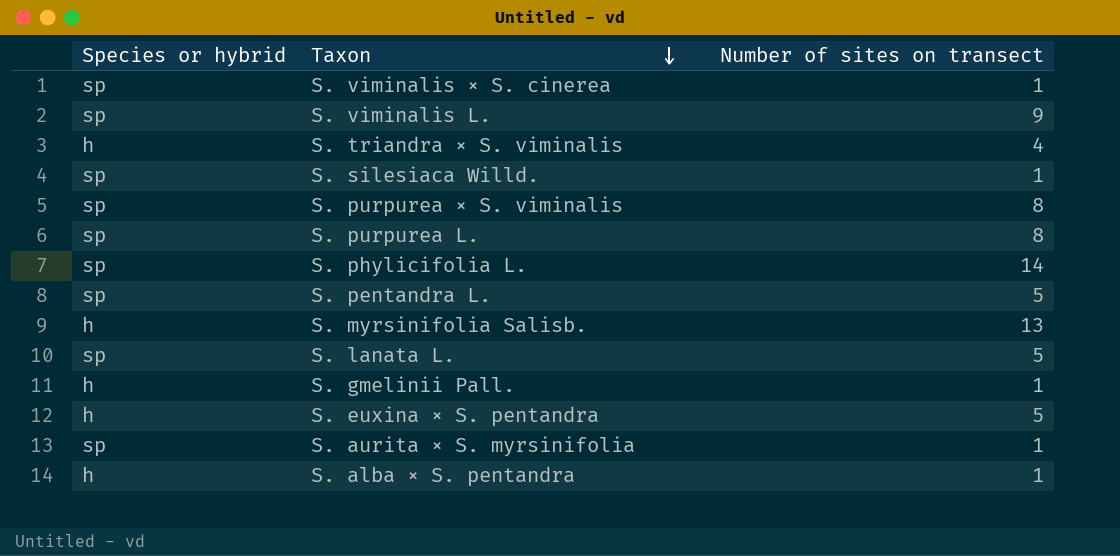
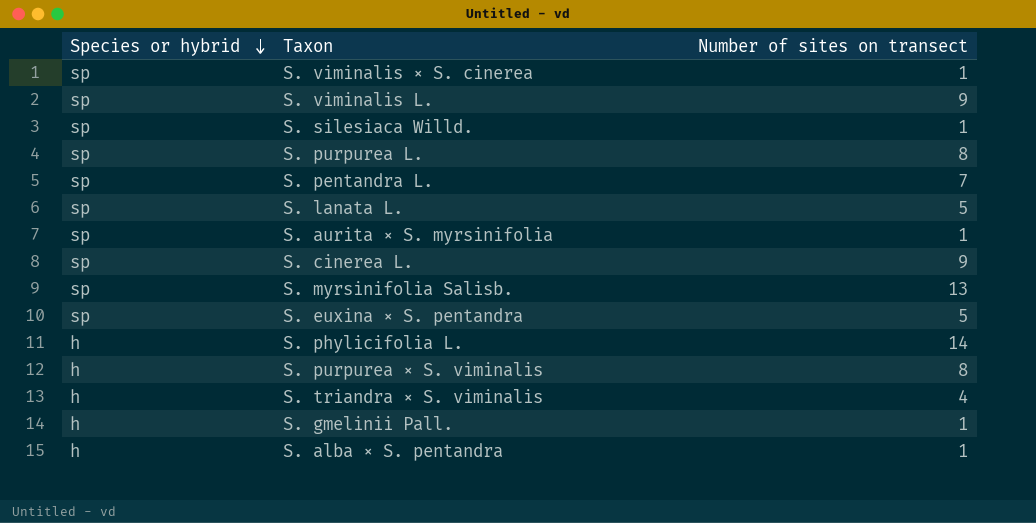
row order: Taxon descending -> Species or hybrid descending
S. pentandra L. | Number of sites on transect: 5 -> 7
row S. cinerea L.: none -> sp | 9
S. myrsinifolia Salisb. | Species or hybrid: h -> sp
S. euxina × S. pentandra | Species or hybrid: h -> sp
S. phylicifolia L. | Species or hybrid: sp -> h
S. purpurea × S. viminalis | Species or hybrid: sp -> h

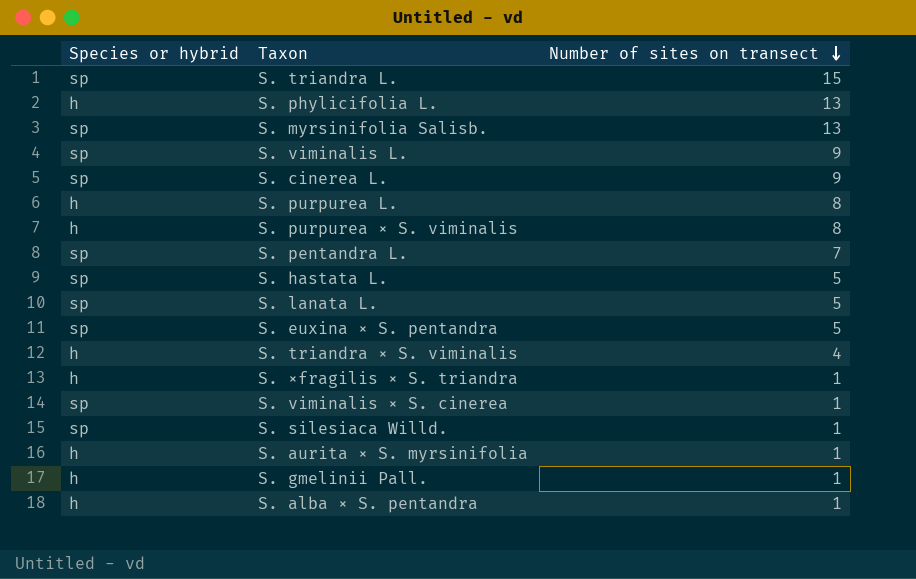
row order: Species or hybrid descending -> Number of sites on transect descending
row S. triandra L.: none -> sp | 15
S. phylicifolia L. | Number of sites on transect: 14 -> 13
S. purpurea L. | Species or hybrid: sp -> h
row S. hastata L.: none -> sp | 5
row S. ×fragilis × S. triandra: none -> h | 1
S. aurita × S. myrsinifolia | Species or hybrid: sp -> h

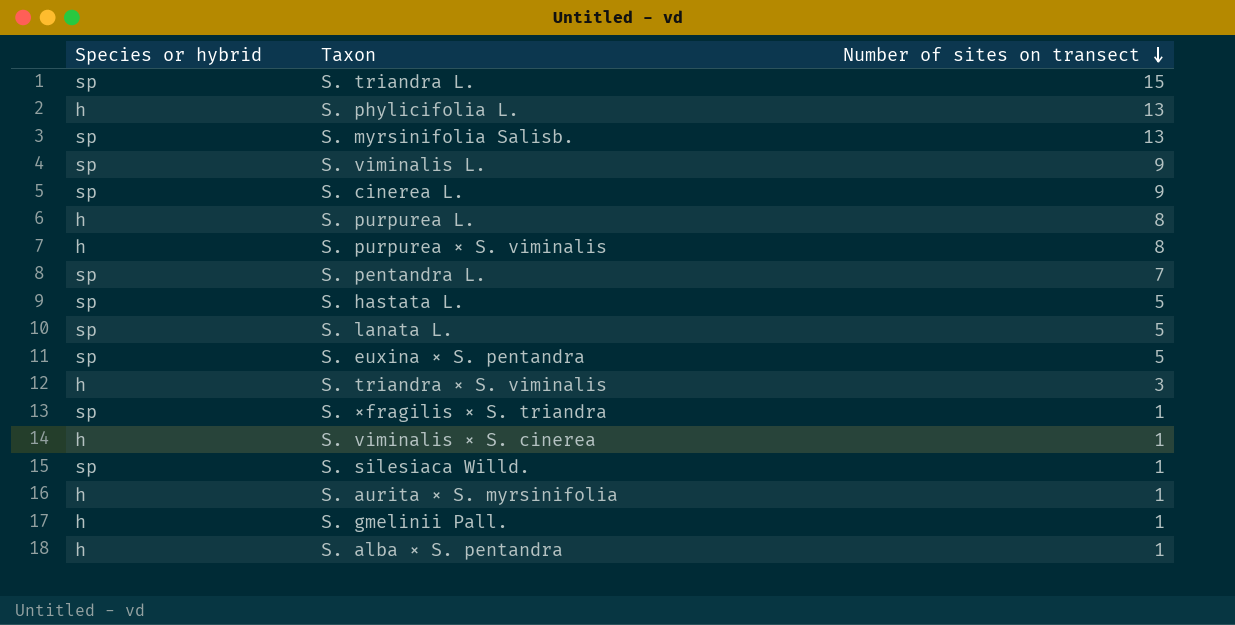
S. triandra × S. viminalis | Number of sites on transect: 4 -> 3
S. ×fragilis × S. triandra | Species or hybrid: h -> sp
S. viminalis × S. cinerea | Species or hybrid: sp -> h

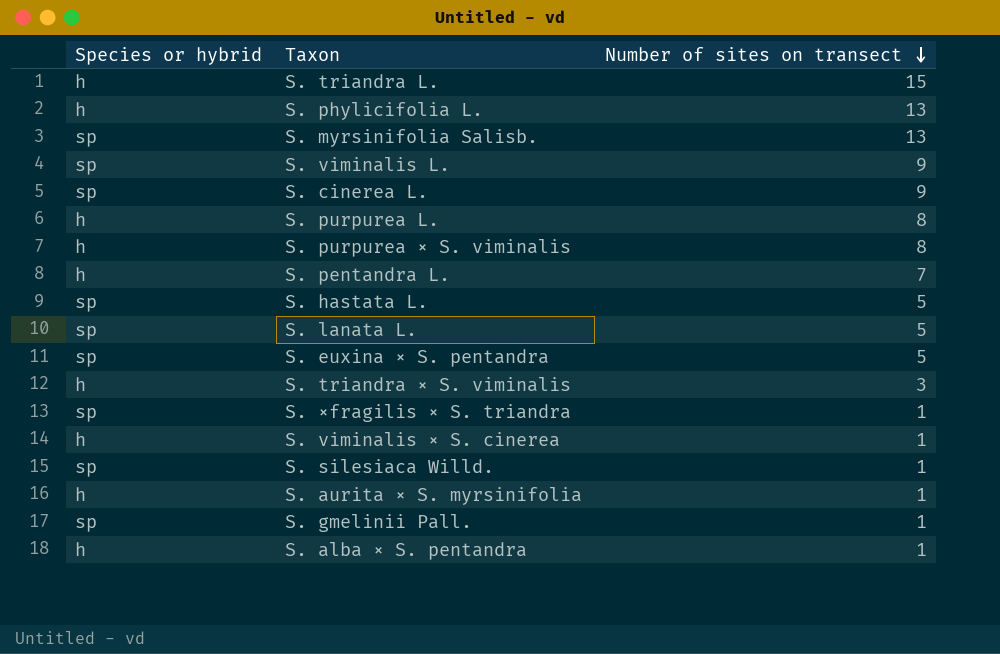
S. triandra L. | Species or hybrid: sp -> h
S. pentandra L. | Species or hybrid: sp -> h
S. gmelinii Pall. | Species or hybrid: h -> sp

